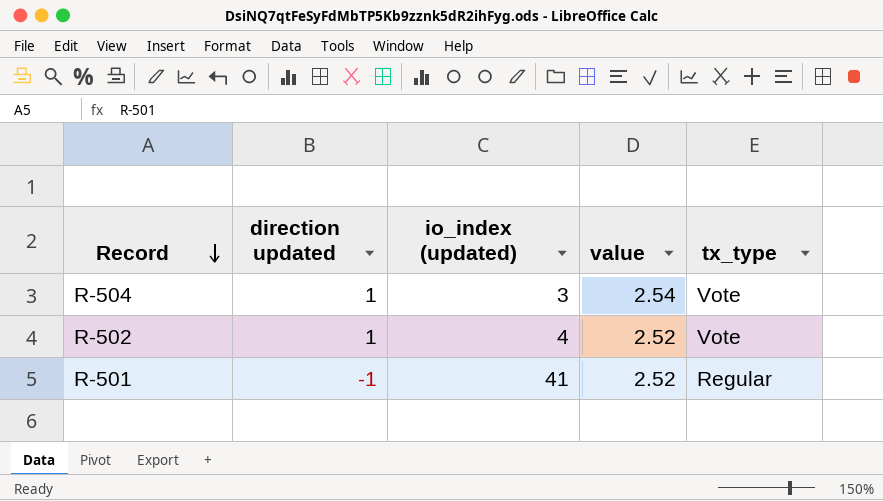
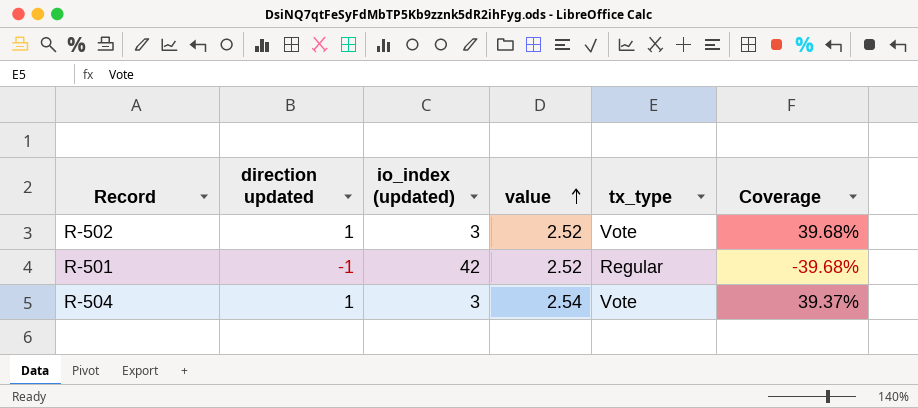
row order: Record descending -> value ascending
column Coverage | formula: none -> [direction updated] / [value]
R-502 | io_index (updated): 4 -> 3
R-501 | io_index (updated): 41 -> 42

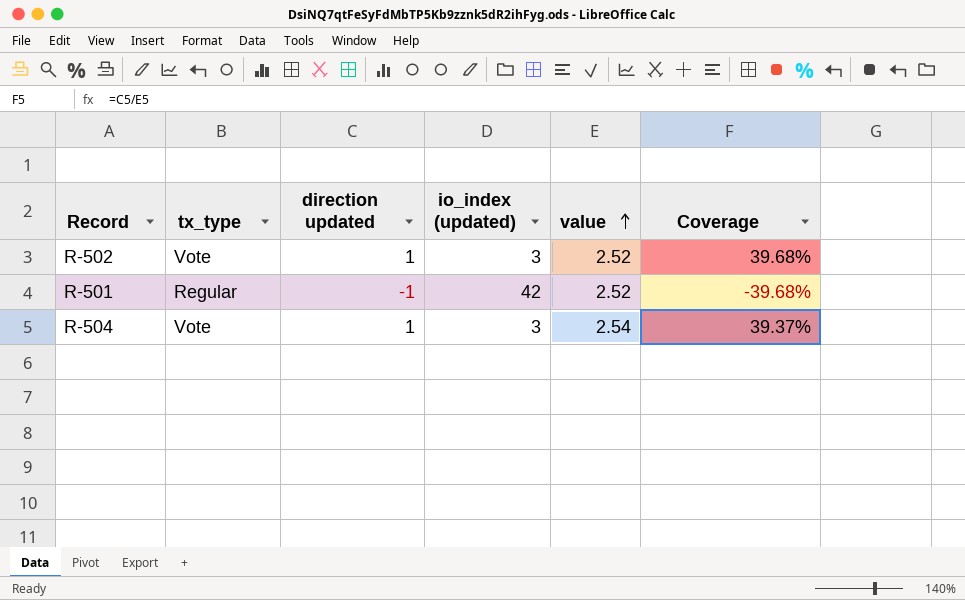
column tx_type | position: 5 -> 2

